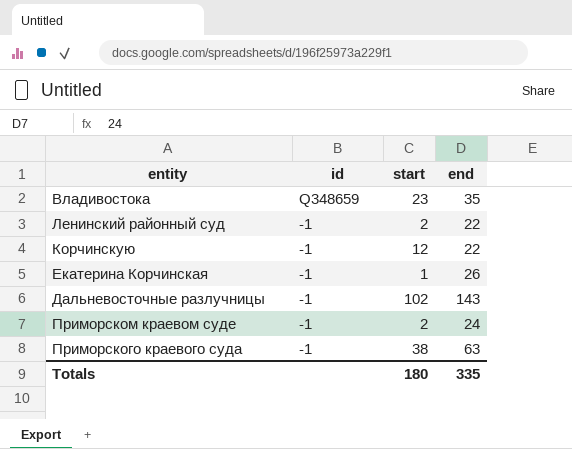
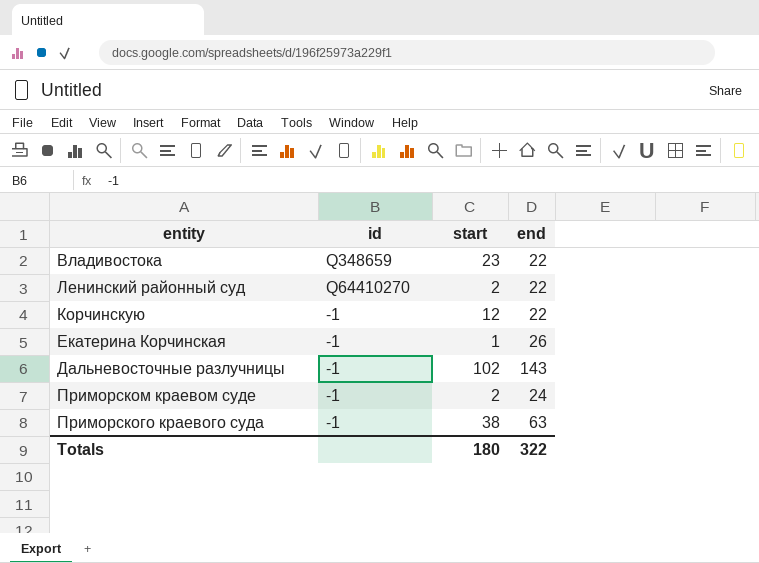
Владивостока | end: 35 -> 22
Ленинский районный суд | id: -1 -> Q64410270
Totals | end: 335 -> 322

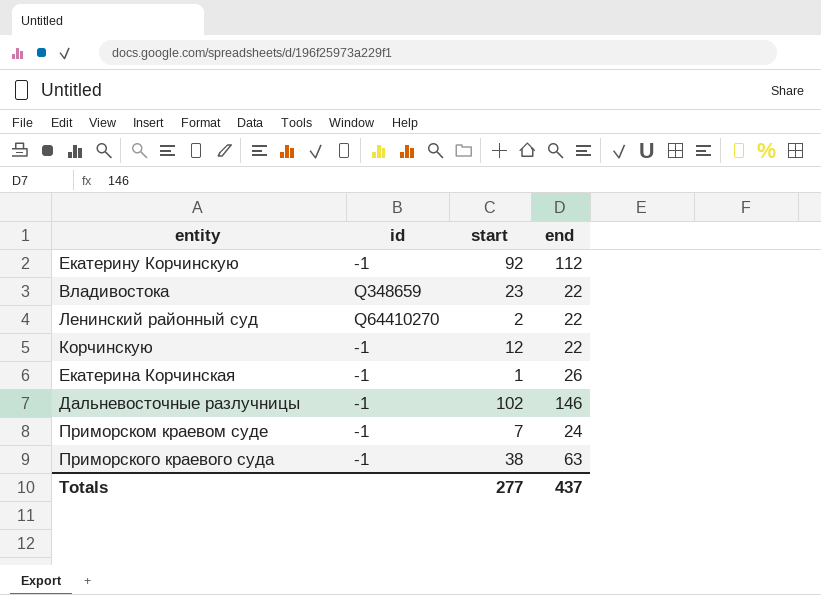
row Екатерину Корчинскую: none -> -1 | 92 | 112
Дальневосточные разлучницы | end: 143 -> 146
Приморском краевом суде | start: 2 -> 7
Totals | start: 180 -> 277
Totals | end: 322 -> 437

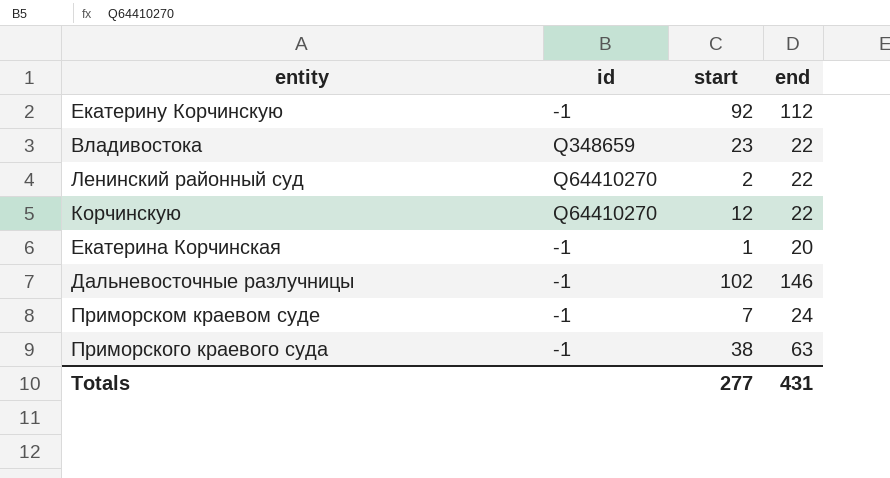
Корчинскую | id: -1 -> Q64410270
Екатерина Корчинская | end: 26 -> 20
Totals | end: 437 -> 431

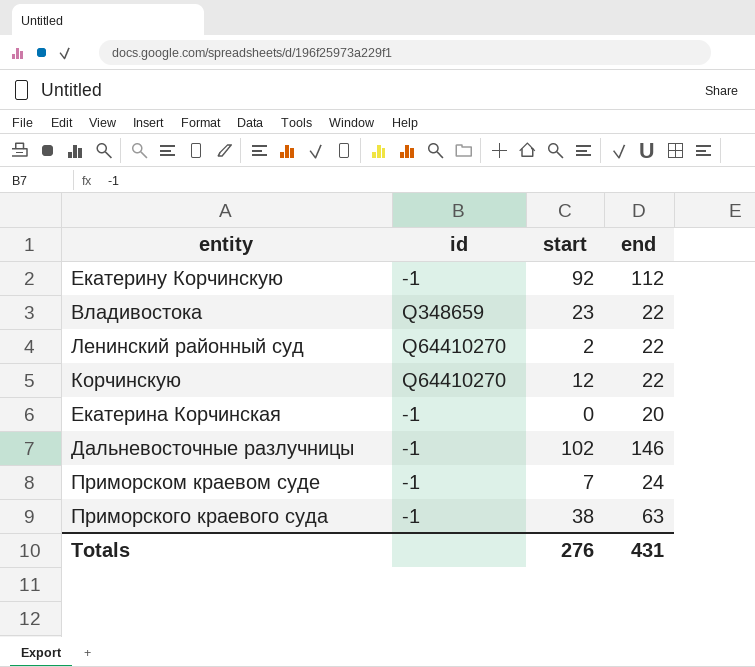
Екатерина Корчинская | start: 1 -> 0
Totals | start: 277 -> 276

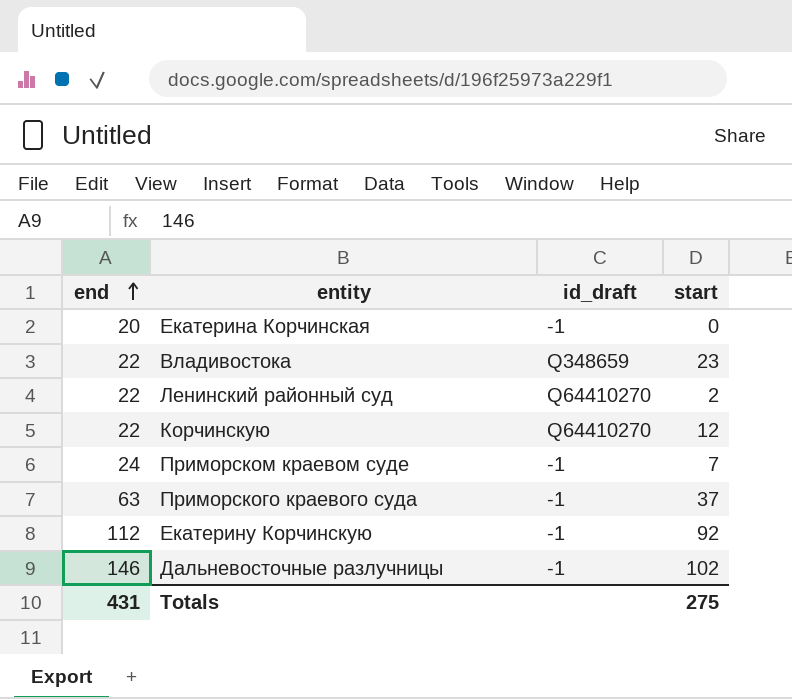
row order: none -> end ascending
column end | position: 4 -> 1
column name: id -> id_draft
Приморского краевого суда | start: 38 -> 37
Totals | start: 276 -> 275

